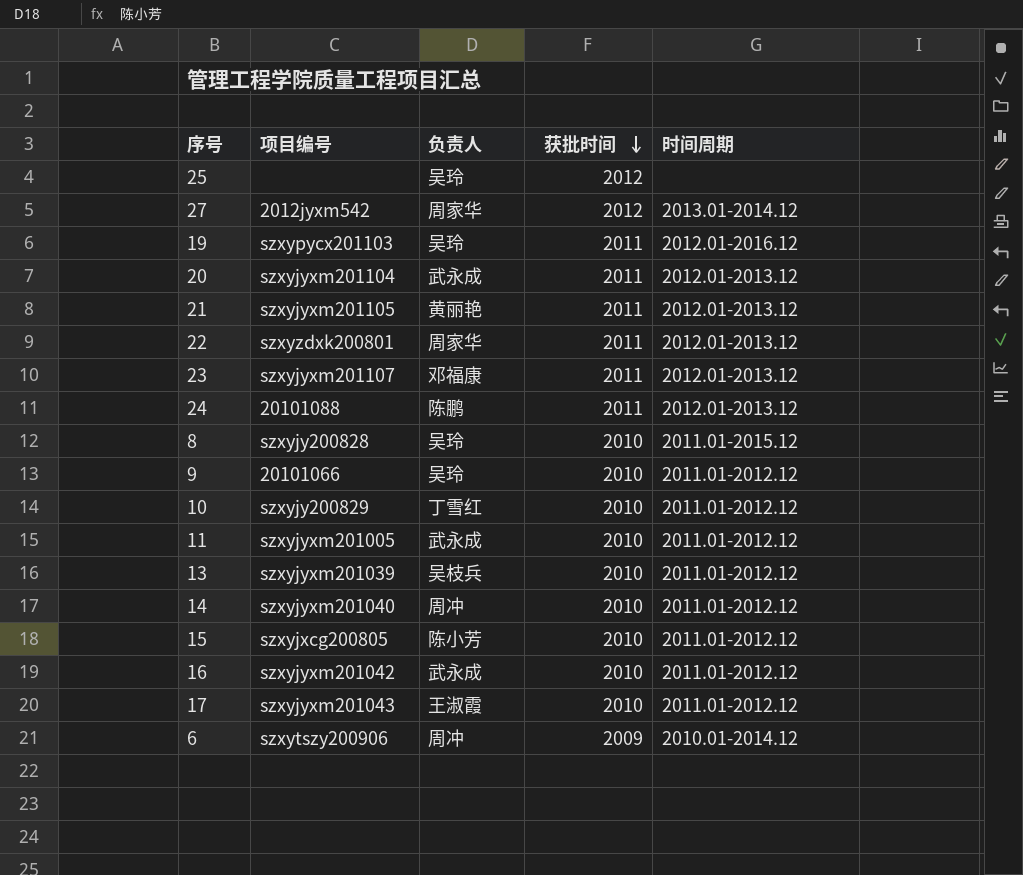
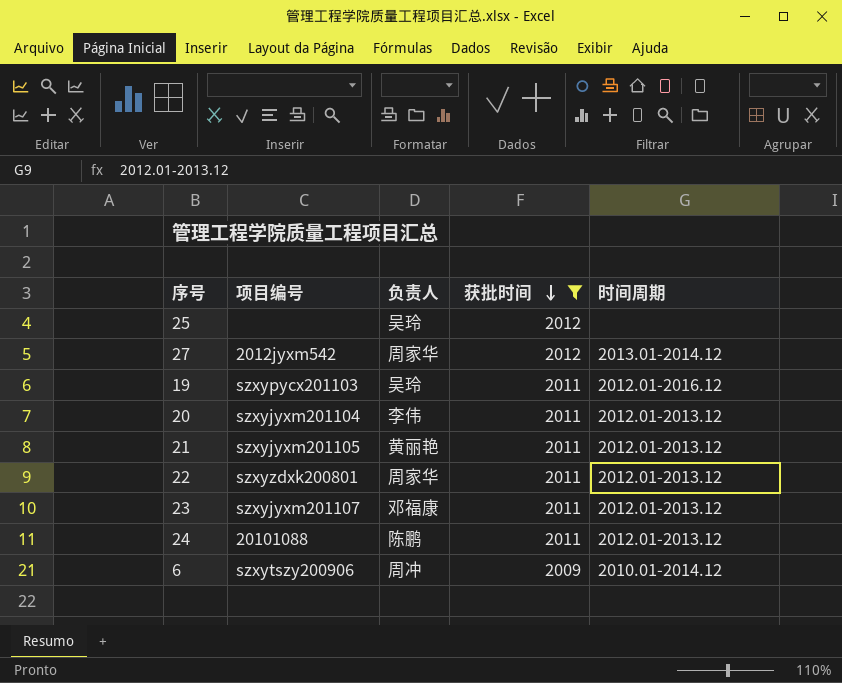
filter: none -> 获批时间 != 2010
20 | 负责人: 武永成 -> 李伟

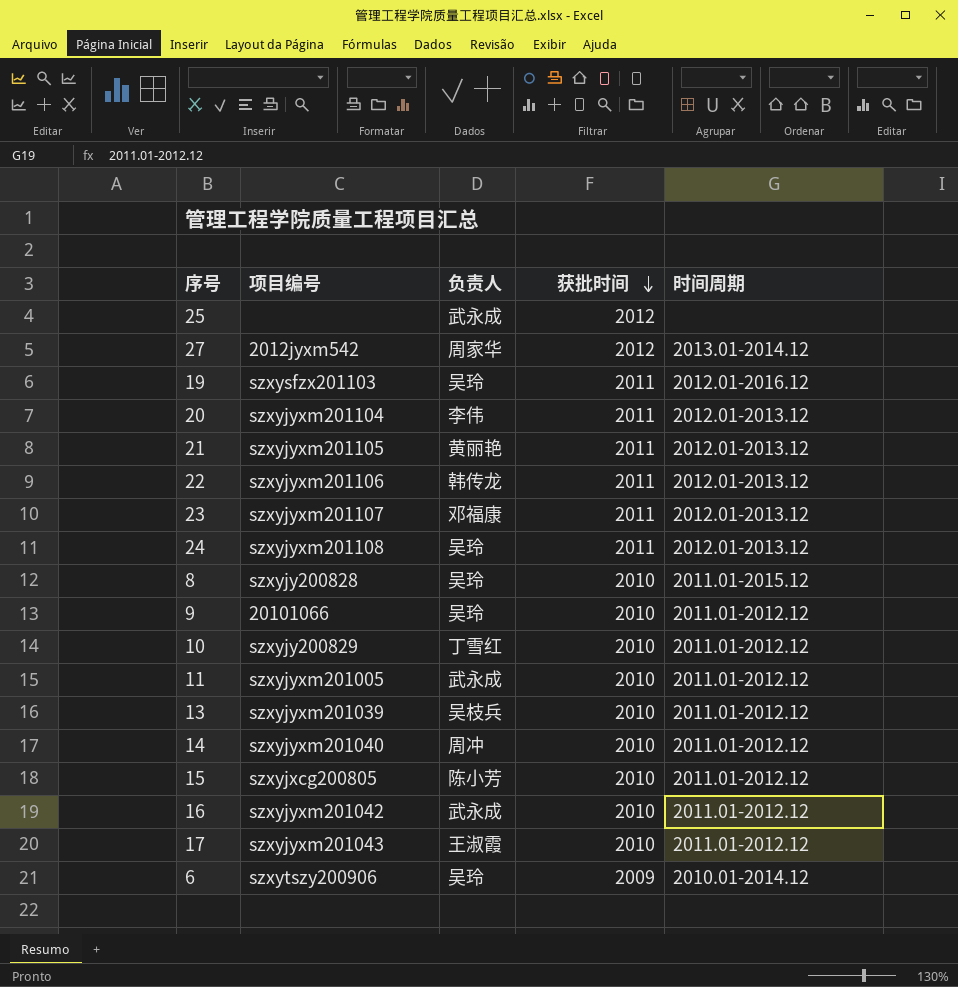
filter: 获批时间 != 2010 -> none
25 | 负责人: 吴玲 -> 武永成
19 | 项目编号: szxypycx201103 -> szxysfzx201103
22 | 项目编号: szxyzdxk200801 -> szxyjyxm201106
22 | 负责人: 周家华 -> 韩传龙
24 | 项目编号: 20101088 -> szxyjyxm201108
24 | 负责人: 陈鹏 -> 吴玲
6 | 负责人: 周冲 -> 吴玲

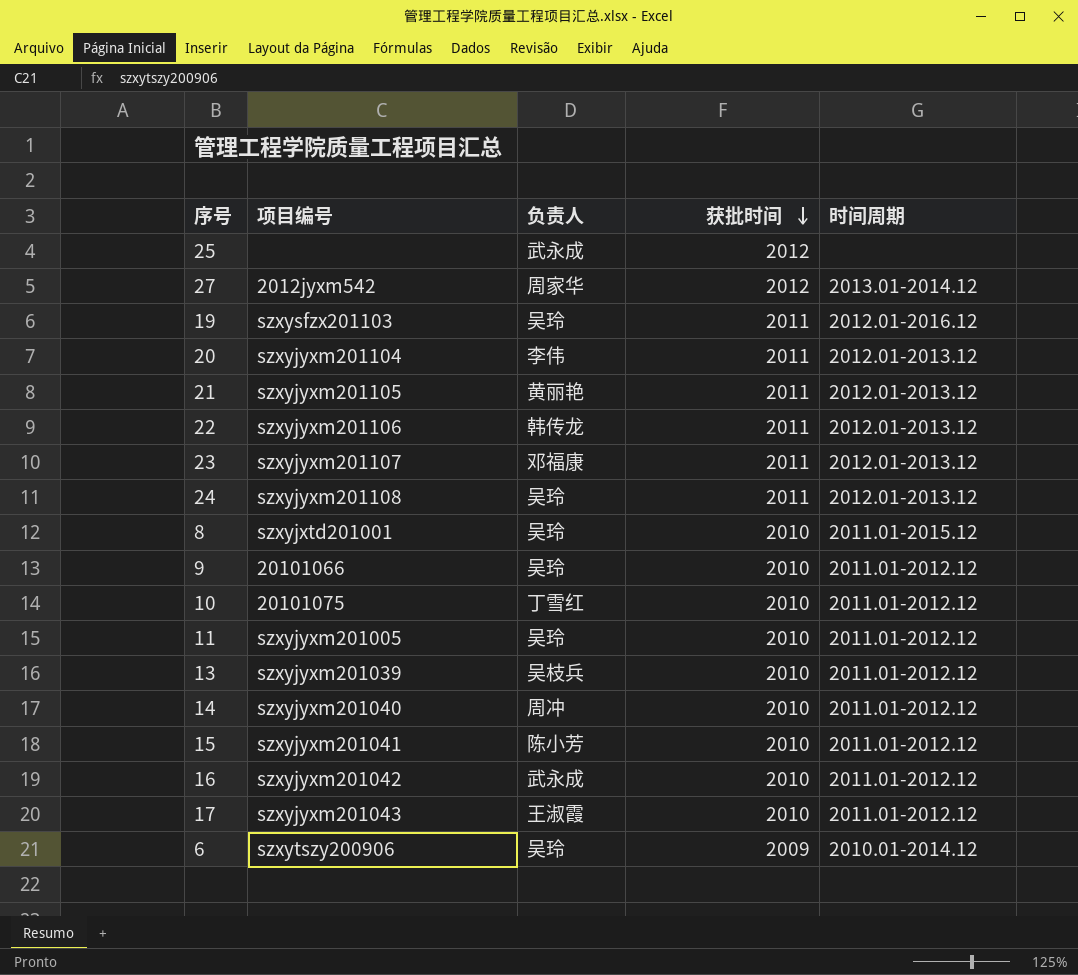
8 | 项目编号: szxyjy200828 -> szxyjxtd201001
10 | 项目编号: szxyjy200829 -> 20101075
11 | 负责人: 武永成 -> 吴玲
15 | 项目编号: szxyjxcg200805 -> szxyjyxm201041

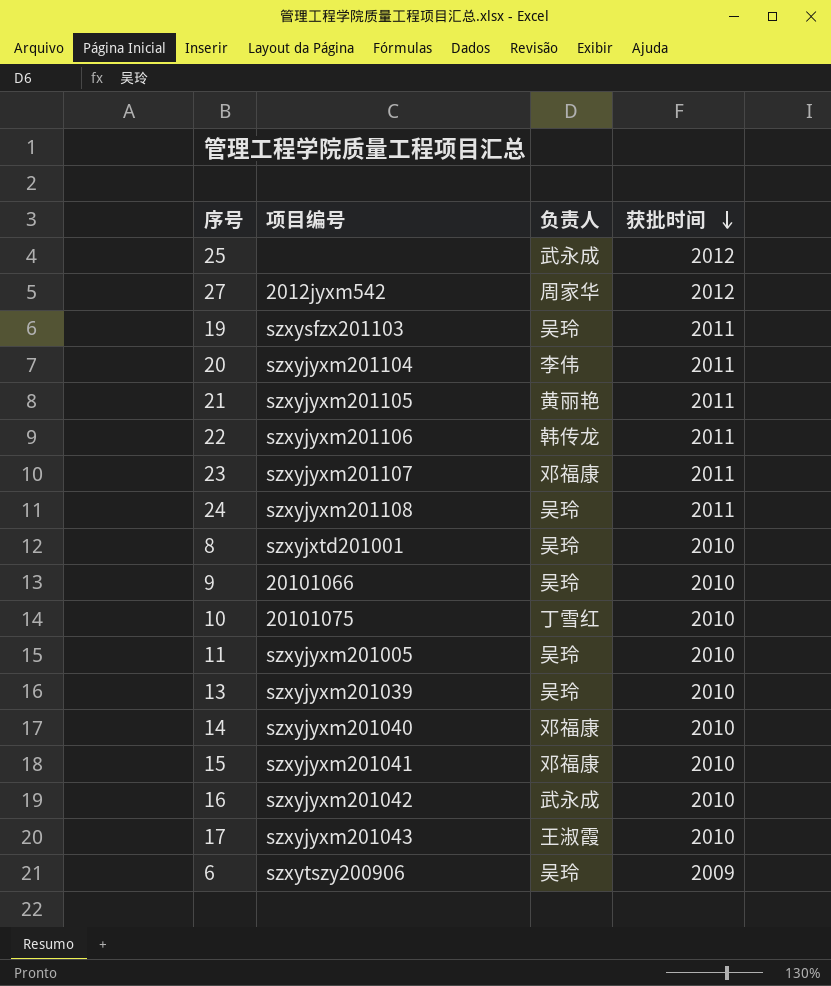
column 时间周期 | position: 5 -> none
13 | 负责人: 吴枝兵 -> 吴玲
14 | 负责人: 周冲 -> 邓福康
15 | 负责人: 陈小芳 -> 邓福康

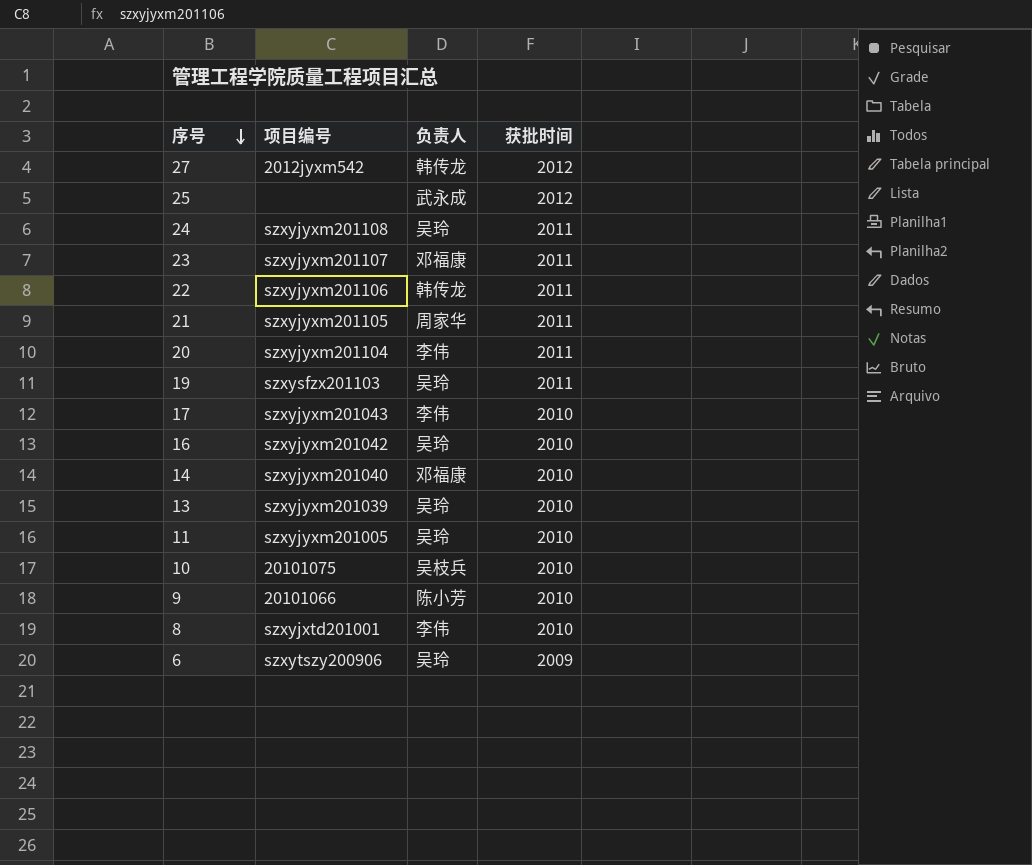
row order: 获批时间 descending -> 序号 descending
row 15: szxyjyxm201041 | 邓福康 | 2010 -> none
27 | 负责人: 周家华 -> 韩传龙
21 | 负责人: 黄丽艳 -> 周家华
17 | 负责人: 王淑霞 -> 李伟
16 | 负责人: 武永成 -> 吴玲
10 | 负责人: 丁雪红 -> 吴枝兵
9 | 负责人: 吴玲 -> 陈小芳
8 | 负责人: 吴玲 -> 李伟

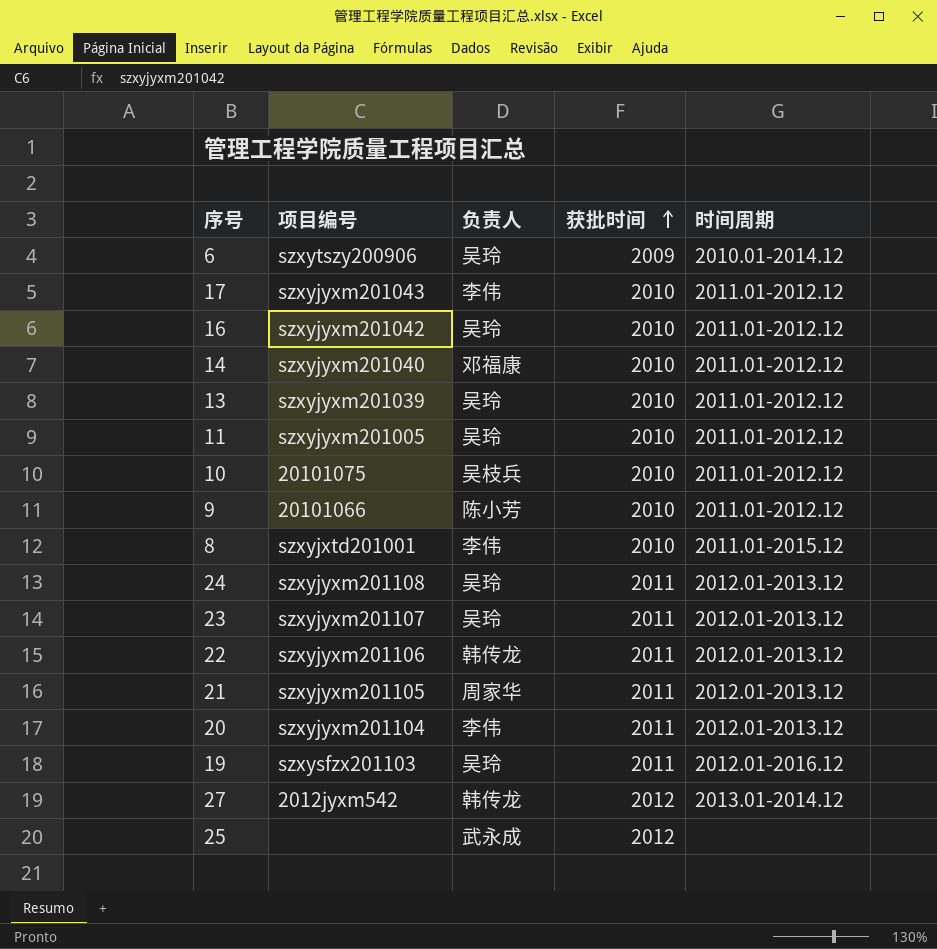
row order: 序号 descending -> 获批时间 ascending
column 时间周期 | position: none -> 5
23 | 负责人: 邓福康 -> 吴玲

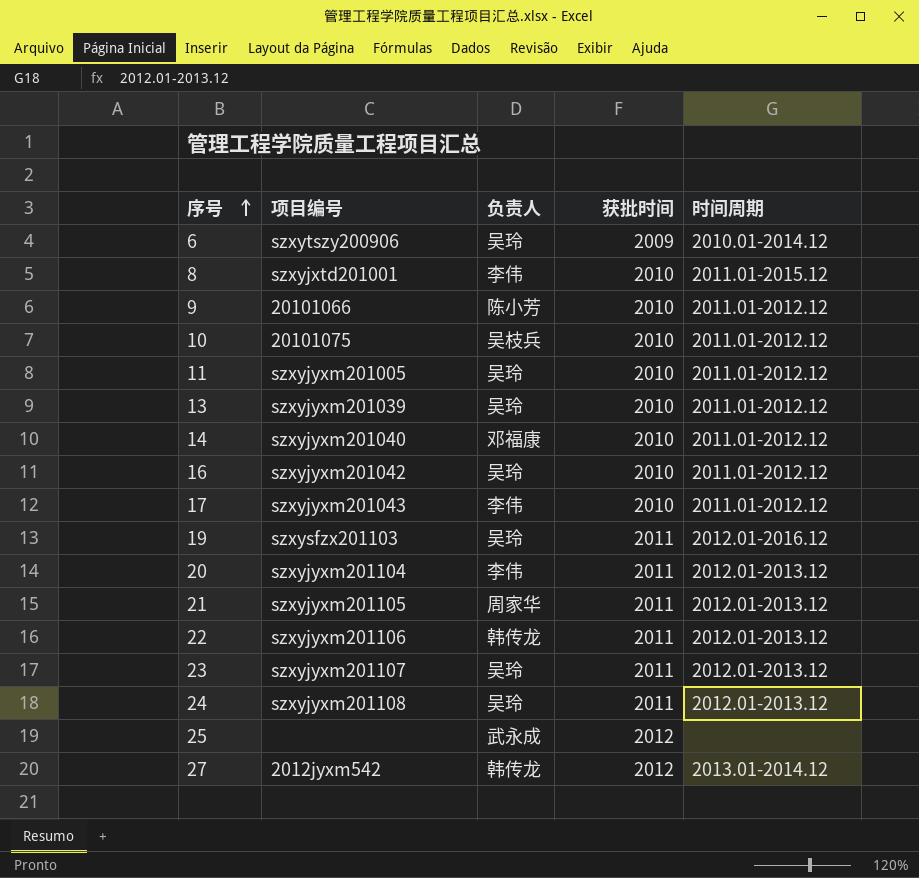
row order: 获批时间 ascending -> 序号 ascending

